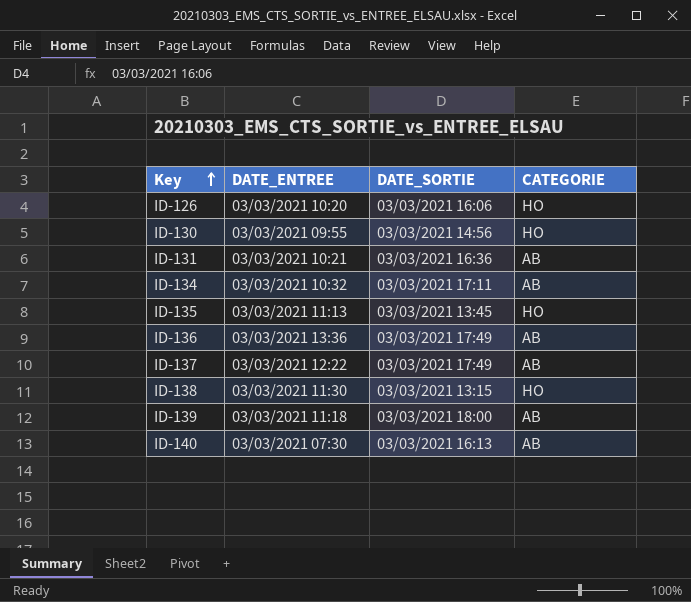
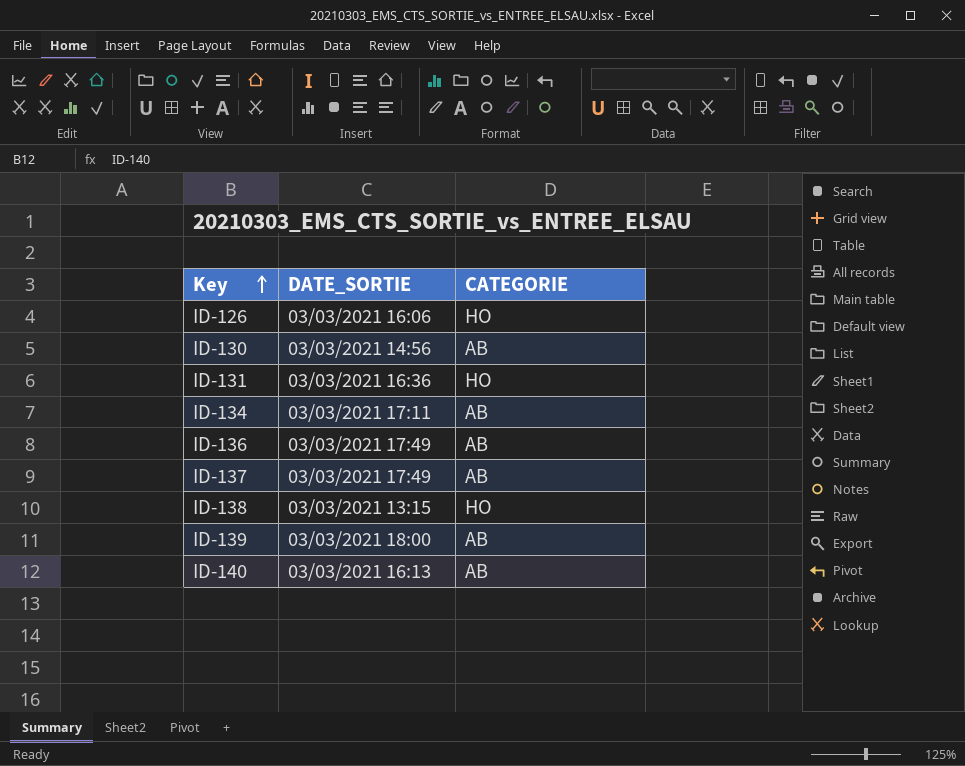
column DATE_ENTREE | position: 2 -> none
row ID-135: 03/03/2021 11:13 | 03/03/2021 13:45 | HO -> none
ID-130 | CATEGORIE: HO -> AB
ID-131 | CATEGORIE: AB -> HO

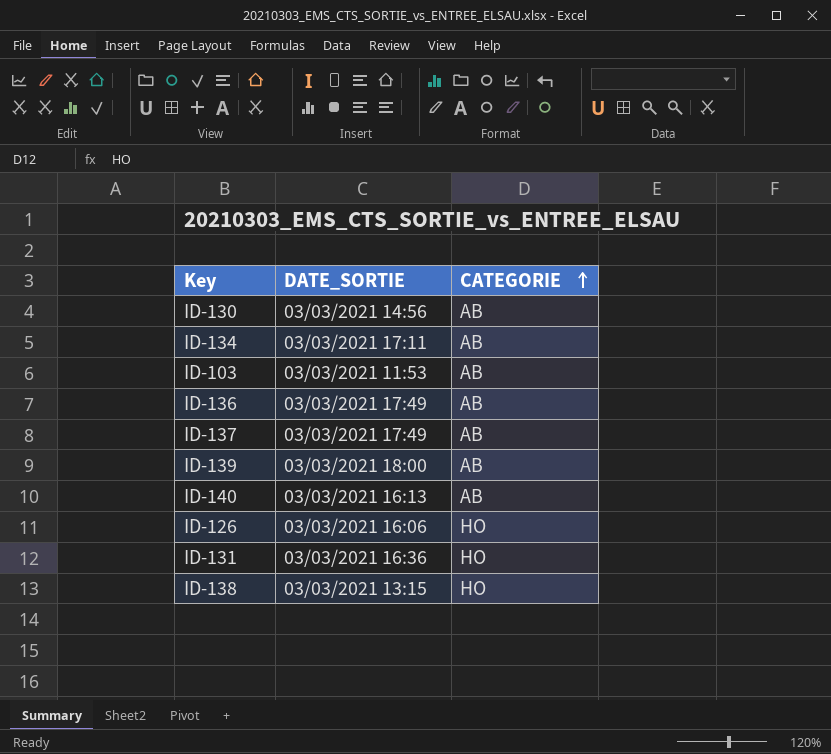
row order: Key ascending -> CATEGORIE ascending
row ID-103: none -> 03/03/2021 11:53 | AB

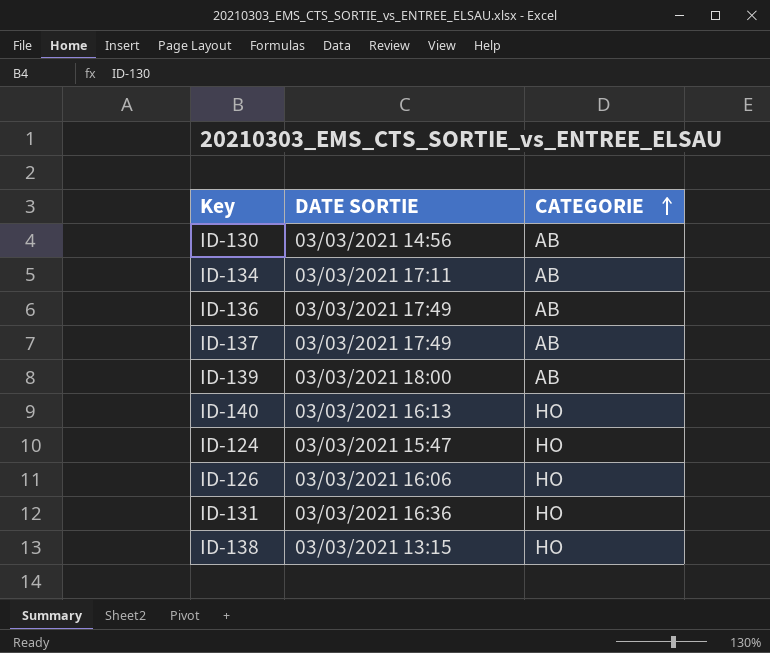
column name: DATE_SORTIE -> DATE SORTIE
row ID-103: 03/03/2021 11:53 | AB -> none
ID-140 | CATEGORIE: AB -> HO
row ID-124: none -> 03/03/2021 15:47 | HO

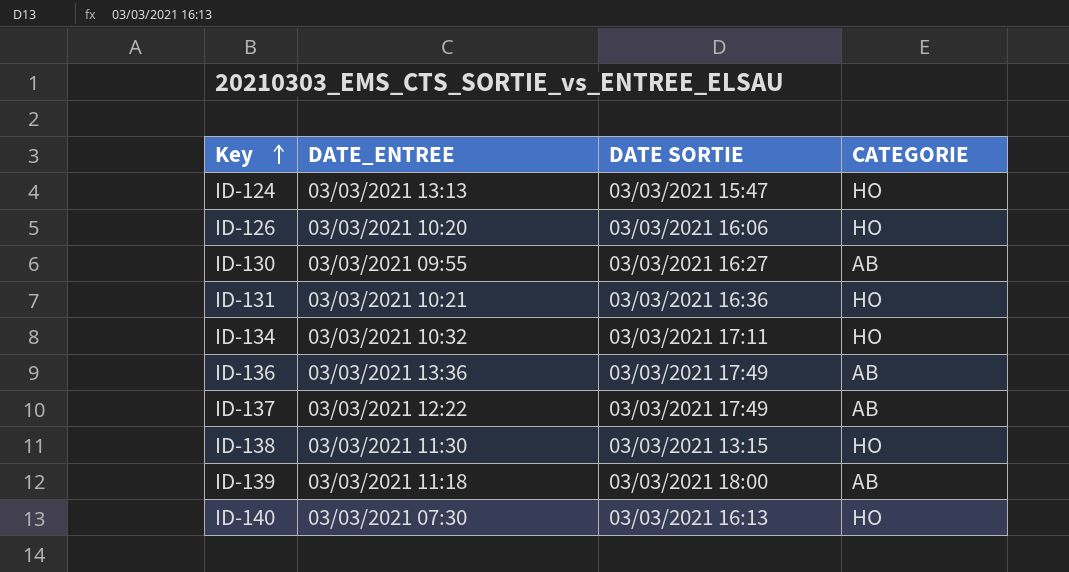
row order: CATEGORIE ascending -> Key ascending
column DATE_ENTREE | position: none -> 2
ID-130 | DATE SORTIE: 03/03/2021 14:56 -> 03/03/2021 16:27
ID-134 | CATEGORIE: AB -> HO

